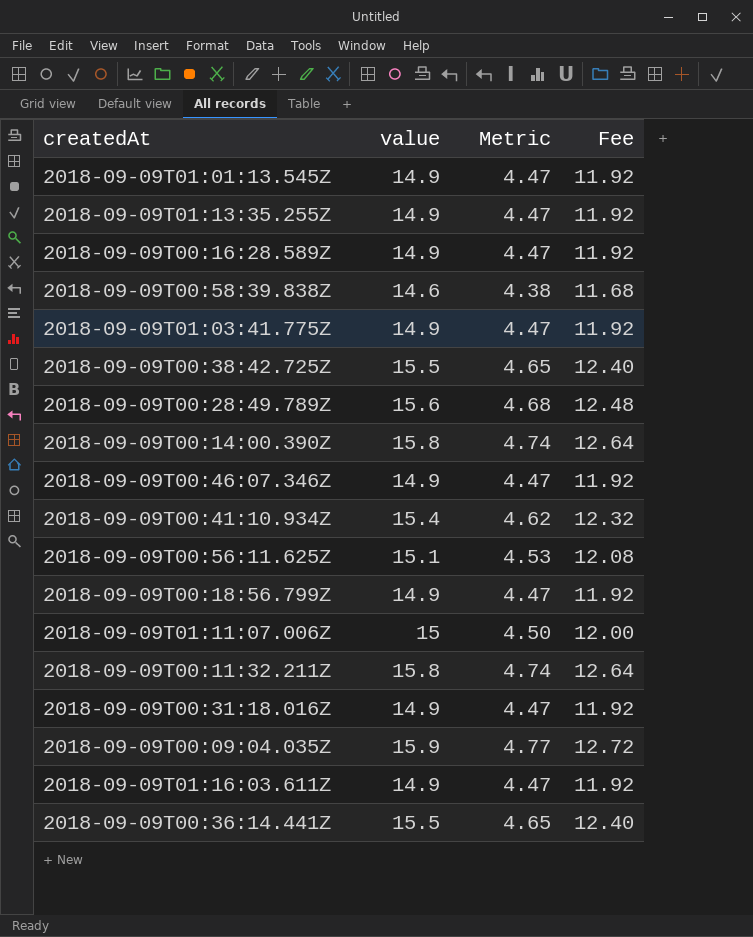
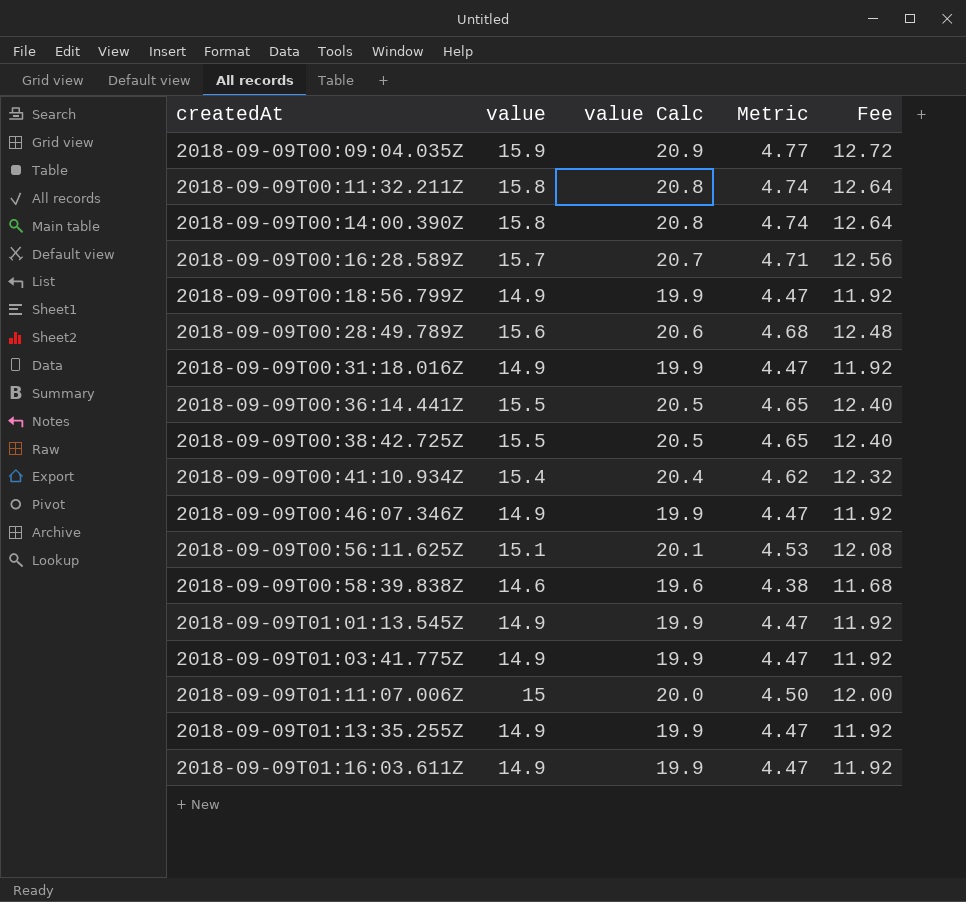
row order: none -> createdAt ascending
column value Calc | formula: none -> [value] + 5
2018-09-09T00:16:28.589Z | value: 14.9 -> 15.7
2018-09-09T00:16:28.589Z | Metric: 4.47 -> 4.71
2018-09-09T00:16:28.589Z | Fee: 11.92 -> 12.56

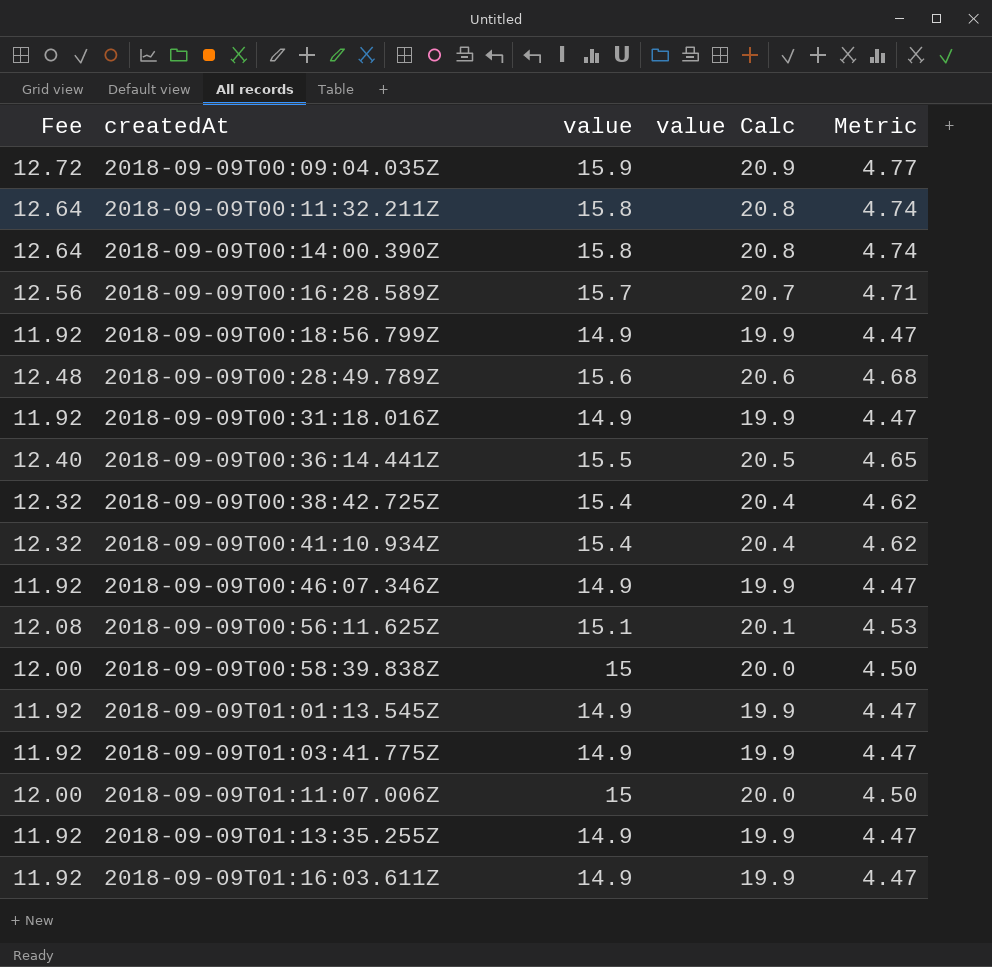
column Fee | position: 5 -> 1
2018-09-09T00:38:42.725Z | Fee: 12.40 -> 12.32
2018-09-09T00:38:42.725Z | value: 15.5 -> 15.4
2018-09-09T00:38:42.725Z | value Calc: 20.5 -> 20.4
2018-09-09T00:38:42.725Z | Metric: 4.65 -> 4.62
2018-09-09T00:58:39.838Z | Fee: 11.68 -> 12.00
2018-09-09T00:58:39.838Z | value: 14.6 -> 15
2018-09-09T00:58:39.838Z | value Calc: 19.6 -> 20.0
2018-09-09T00:58:39.838Z | Metric: 4.38 -> 4.50

